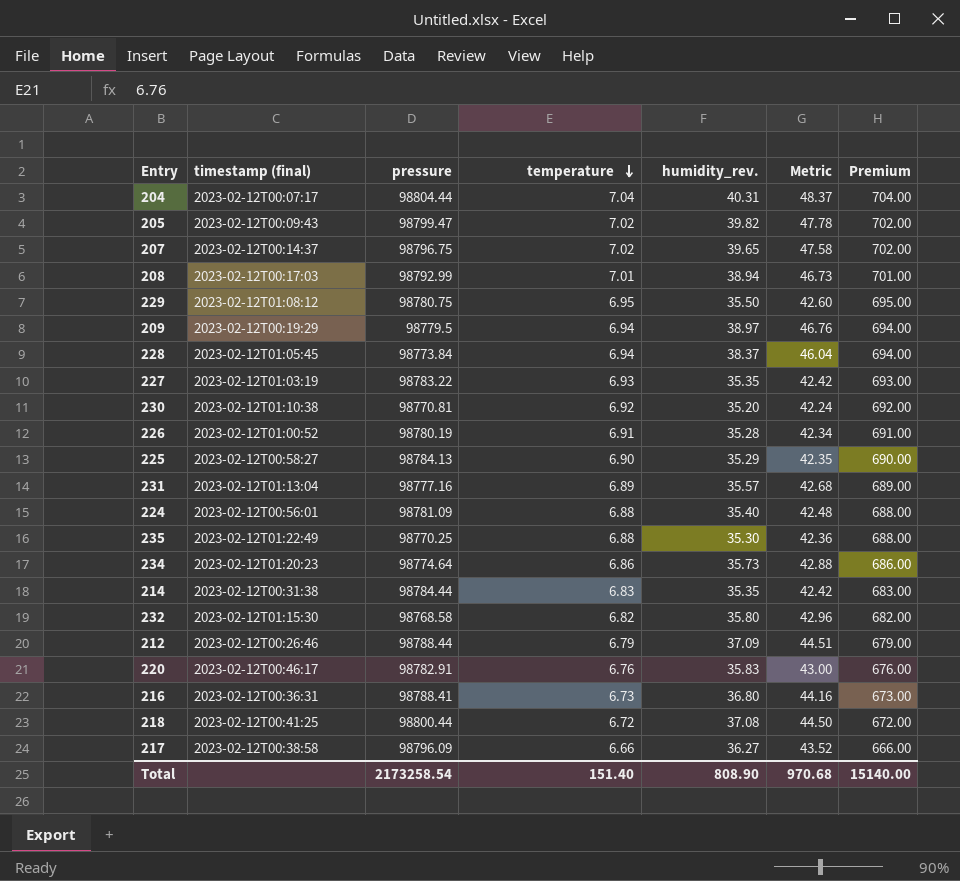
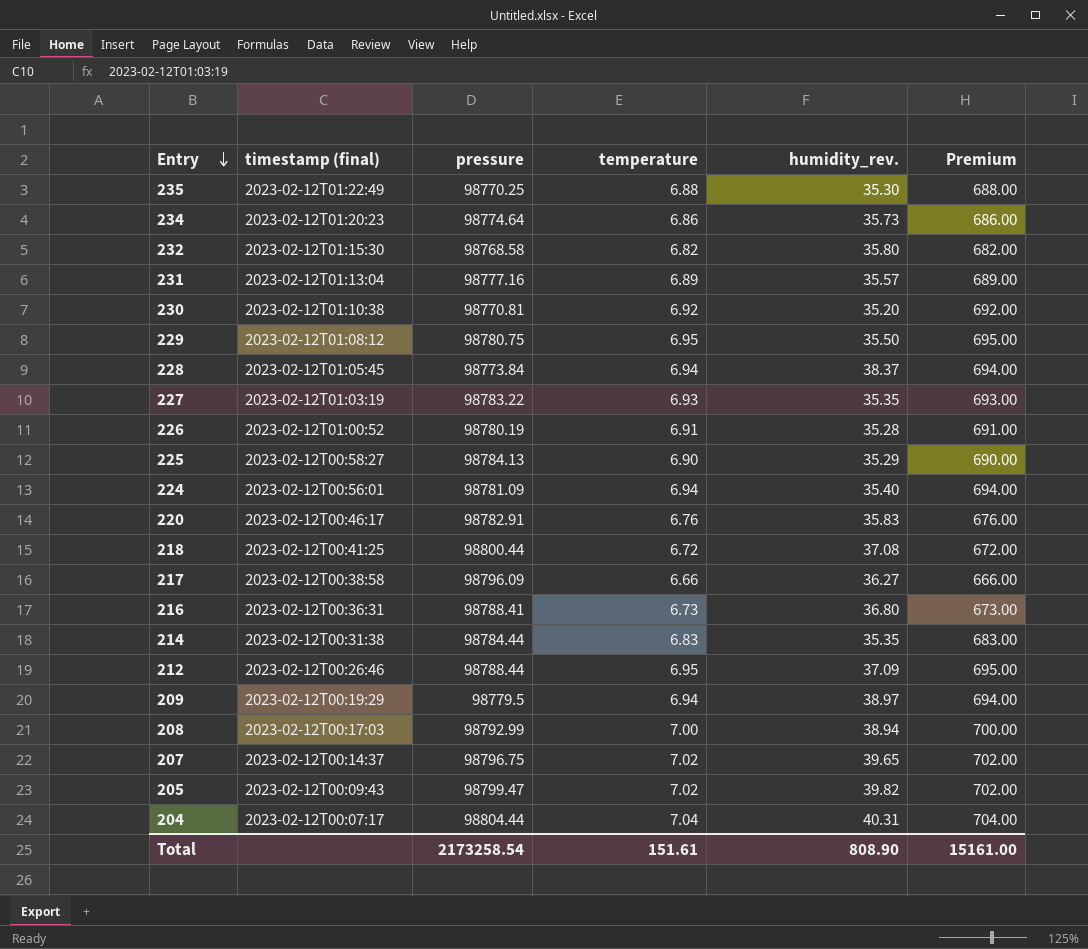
row order: temperature descending -> Entry descending
column Metric | formula: [humidity_rev.] * 1.2 -> none
224 | temperature: 6.88 -> 6.94
224 | Premium: 688.00 -> 694.00
212 | temperature: 6.79 -> 6.95
212 | Premium: 679.00 -> 695.00
208 | temperature: 7.01 -> 7.00
208 | Premium: 701.00 -> 700.00
Total | temperature: 151.40 -> 151.61
Total | Premium: 15140.00 -> 15161.00

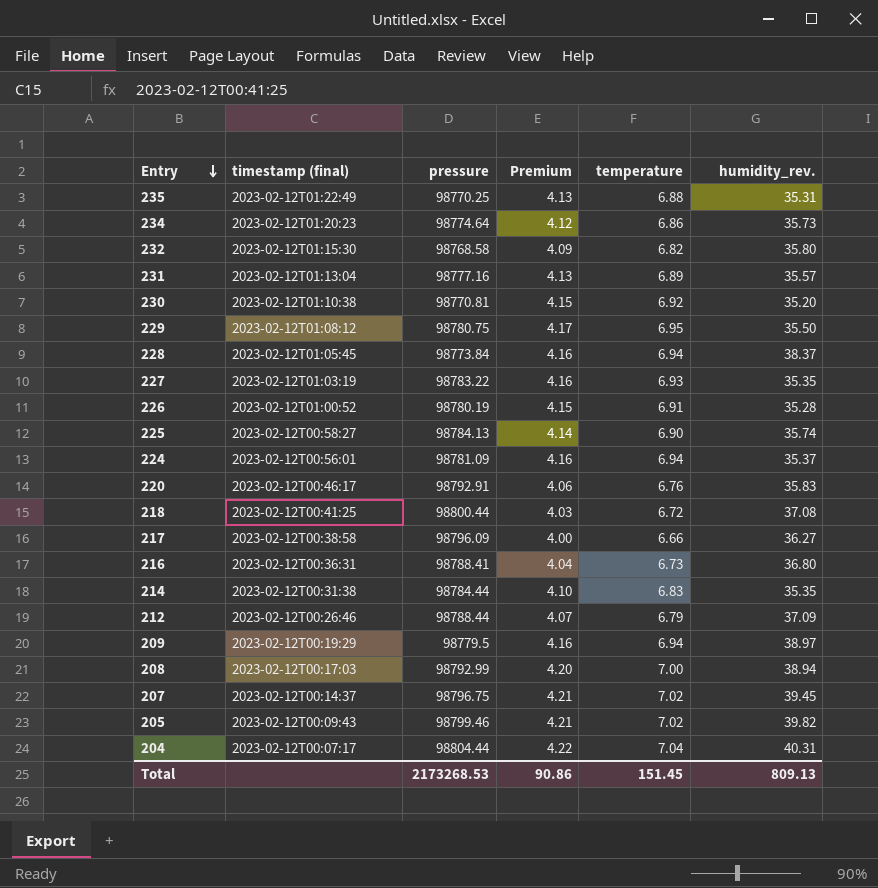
column Premium | formula: [temperature] * 100 -> [temperature] * 0.6
column Premium | position: 6 -> 4
235 | humidity_rev.: 35.30 -> 35.31
225 | humidity_rev.: 35.29 -> 35.74
224 | humidity_rev.: 35.40 -> 35.37
220 | pressure: 98782.91 -> 98792.91
212 | temperature: 6.95 -> 6.79
207 | humidity_rev.: 39.65 -> 39.45
205 | pressure: 98799.47 -> 98799.46
Total | pressure: 2173258.54 -> 2173268.53
Total | Premium: 15161.00 -> 90.86
Total | temperature: 151.61 -> 151.45
Total | humidity_rev.: 808.90 -> 809.13

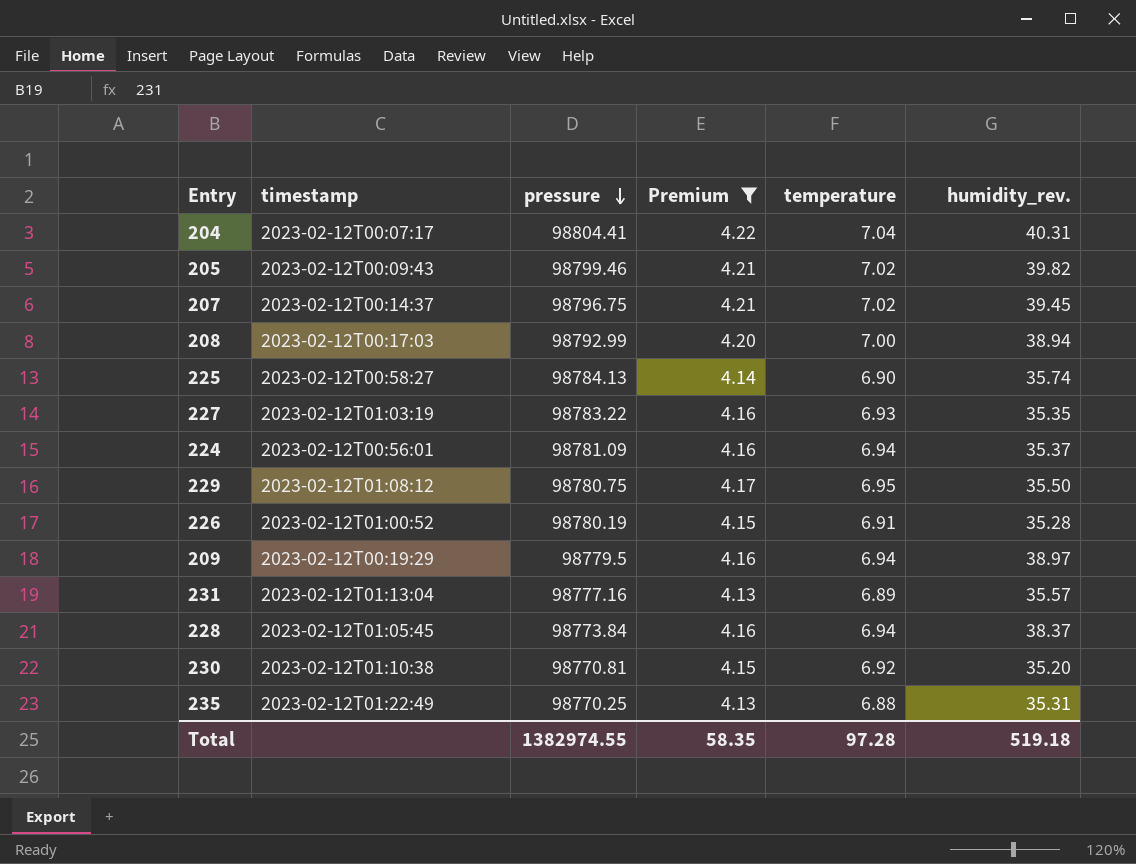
filter: none -> Premium >= 4.13
row order: Entry descending -> pressure descending
column name: timestamp (final) -> timestamp
204 | pressure: 98804.44 -> 98804.41
Total | pressure: 2173268.53 -> 1382974.55
Total | Premium: 90.86 -> 58.35
Total | temperature: 151.45 -> 97.28
Total | humidity_rev.: 809.13 -> 519.18

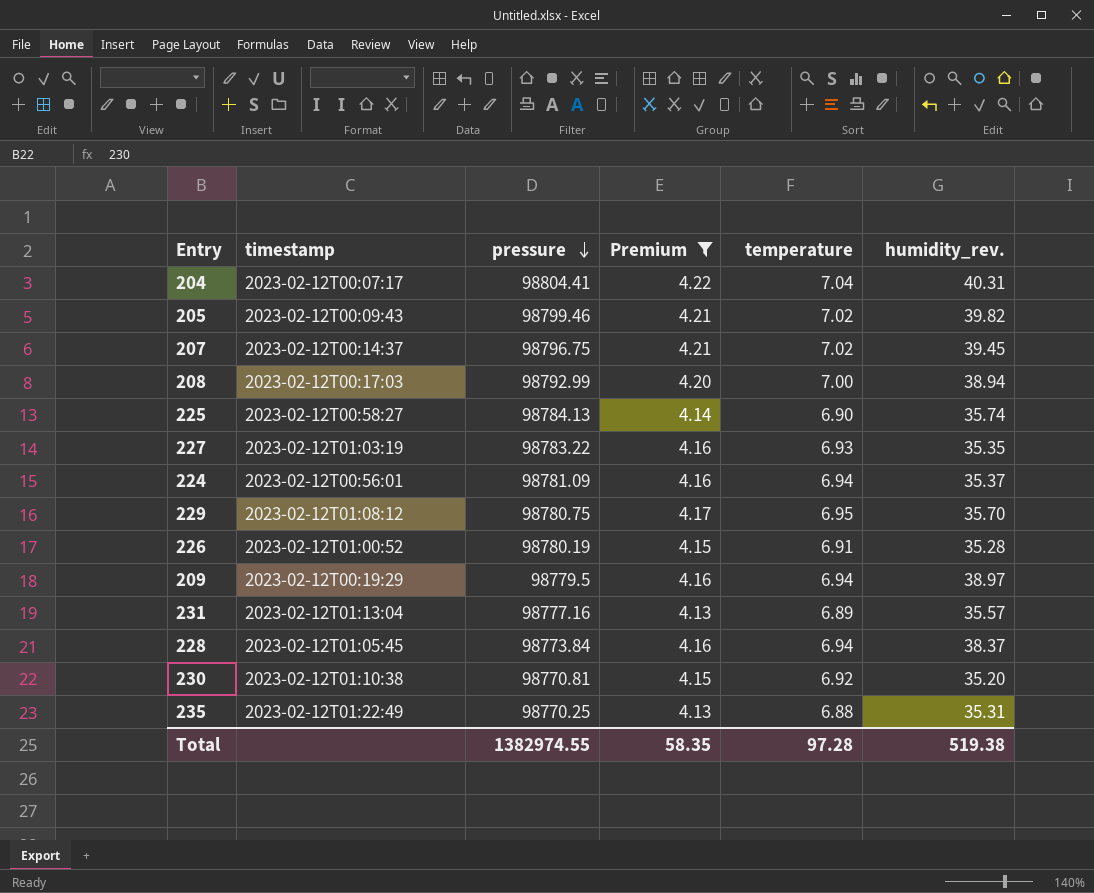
229 | humidity_rev.: 35.50 -> 35.70
Total | humidity_rev.: 519.18 -> 519.38

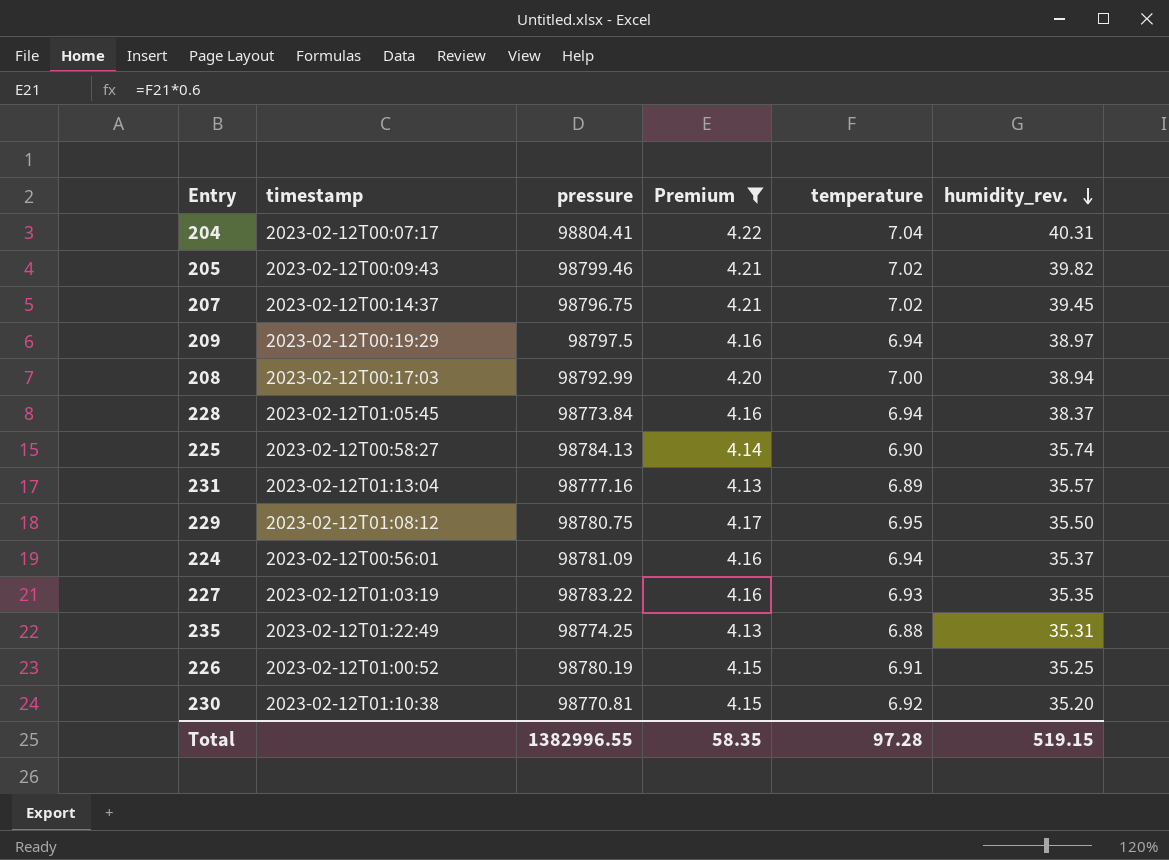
row order: pressure descending -> humidity_rev. descending
209 | pressure: 98779.5 -> 98797.5
229 | humidity_rev.: 35.70 -> 35.50
235 | pressure: 98770.25 -> 98774.25
226 | humidity_rev.: 35.28 -> 35.25
Total | pressure: 1382974.55 -> 1382996.55
Total | humidity_rev.: 519.38 -> 519.15

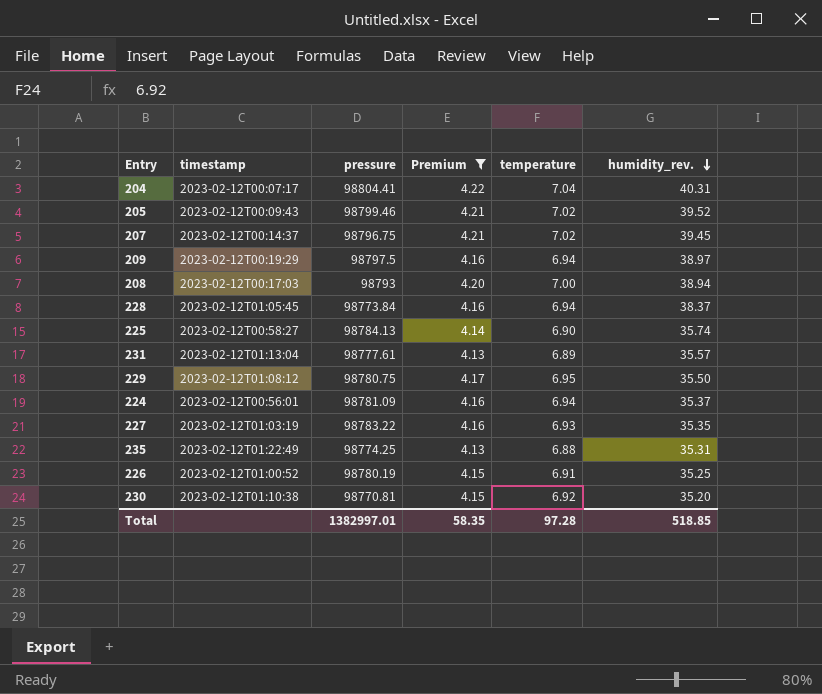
205 | humidity_rev.: 39.82 -> 39.52
208 | pressure: 98792.99 -> 98793
231 | pressure: 98777.16 -> 98777.61
Total | pressure: 1382996.55 -> 1382997.01
Total | humidity_rev.: 519.15 -> 518.85

